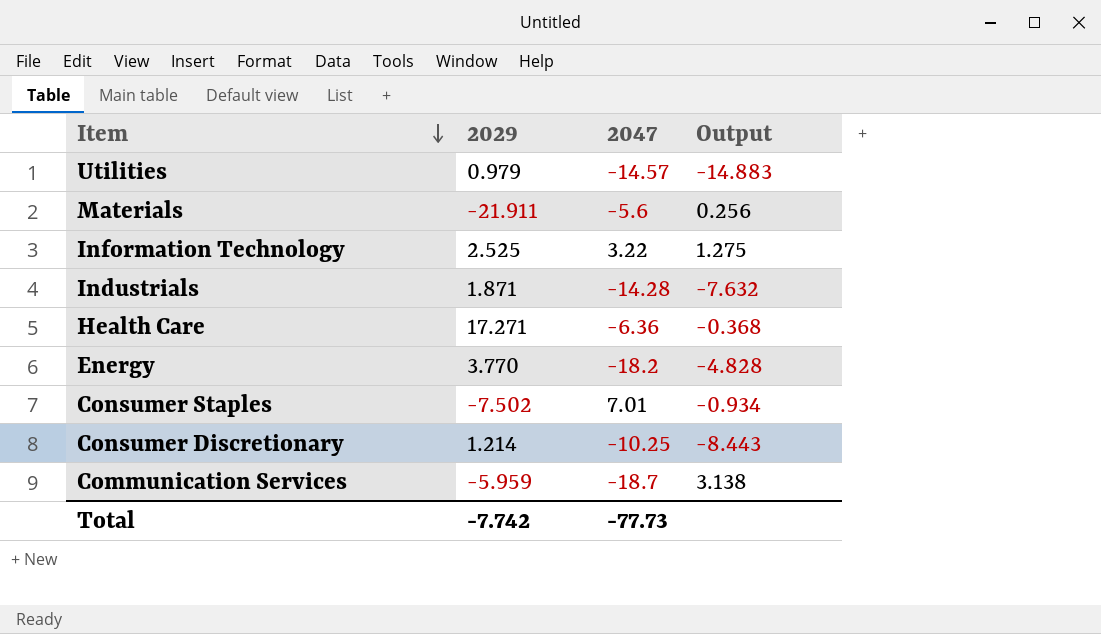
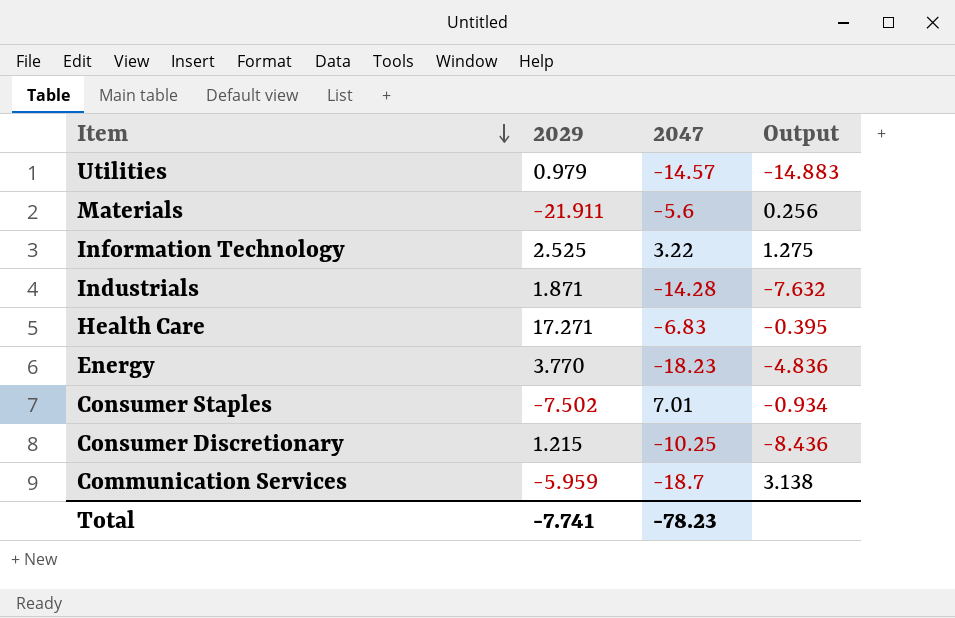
Health Care | 2047: -6.36 -> -6.83
Health Care | Output: -0.368 -> -0.395
Energy | 2047: -18.2 -> -18.23
Energy | Output: -4.828 -> -4.836
Consumer Discretionary | 2029: 1.214 -> 1.215
Consumer Discretionary | Output: -8.443 -> -8.436
Total | 2029: -7.742 -> -7.741
Total | 2047: -77.73 -> -78.23

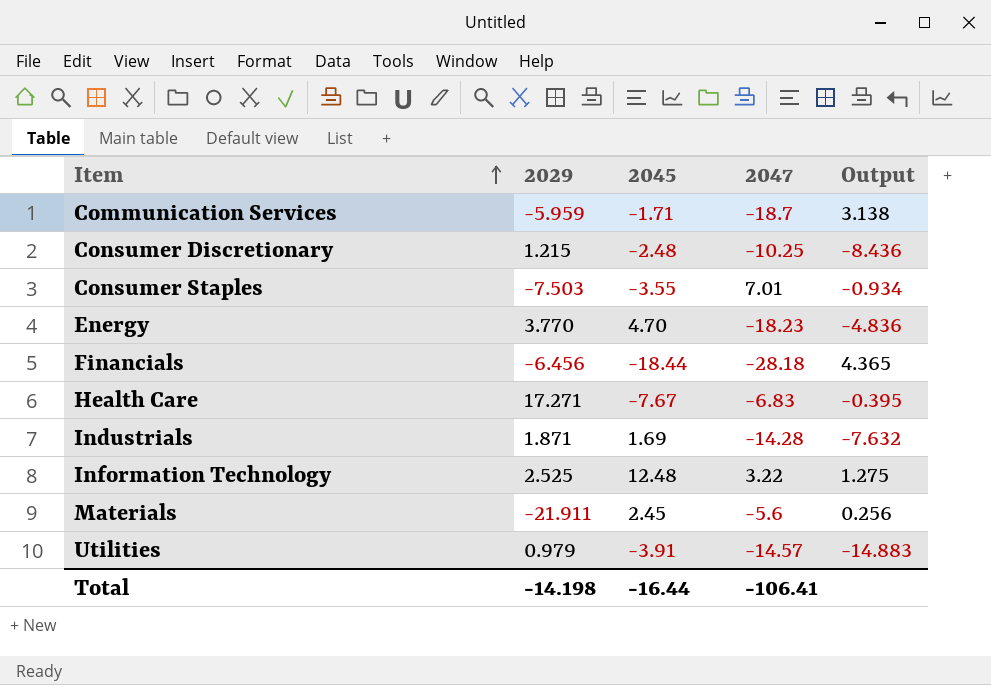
row order: Item descending -> Item ascending
column 2045 | position: none -> 3
Consumer Staples | 2029: -7.502 -> -7.503
row Financials: none -> -6.456 | -18.44 | -28.18 | 4.365
Total | 2029: -7.741 -> -14.198
Total | 2047: -78.23 -> -106.41

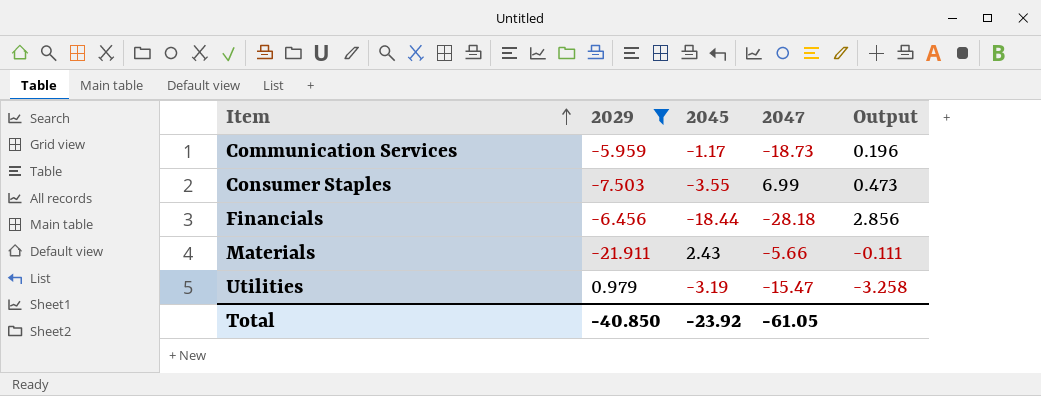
filter: none -> 2029 <= 0.979
column Output | formula: [2047] / [2029] -> [2045] / [2029]
Communication Services | 2045: -1.71 -> -1.17
Communication Services | 2047: -18.7 -> -18.73
Consumer Staples | 2047: 7.01 -> 6.99
Materials | 2045: 2.45 -> 2.43
Materials | 2047: -5.6 -> -5.66
Utilities | 2045: -3.91 -> -3.19
Utilities | 2047: -14.57 -> -15.47
Total | 2029: -14.198 -> -40.850
Total | 2045: -16.44 -> -23.92
Total | 2047: -106.41 -> -61.05

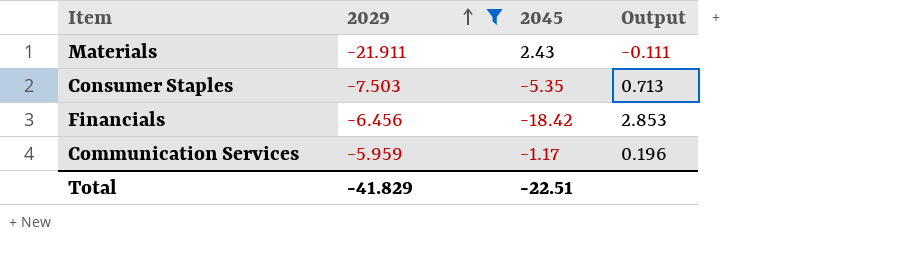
row order: Item ascending -> 2029 ascending
column 2047 | position: 4 -> none
row Utilities: 0.979 | -3.19 | -15.47 | -3.258 -> none
Consumer Staples | 2045: -3.55 -> -5.35
Consumer Staples | Output: 0.473 -> 0.713
Financials | 2045: -18.44 -> -18.42
Financials | Output: 2.856 -> 2.853
Total | 2029: -40.850 -> -41.829
Total | 2045: -23.92 -> -22.51

